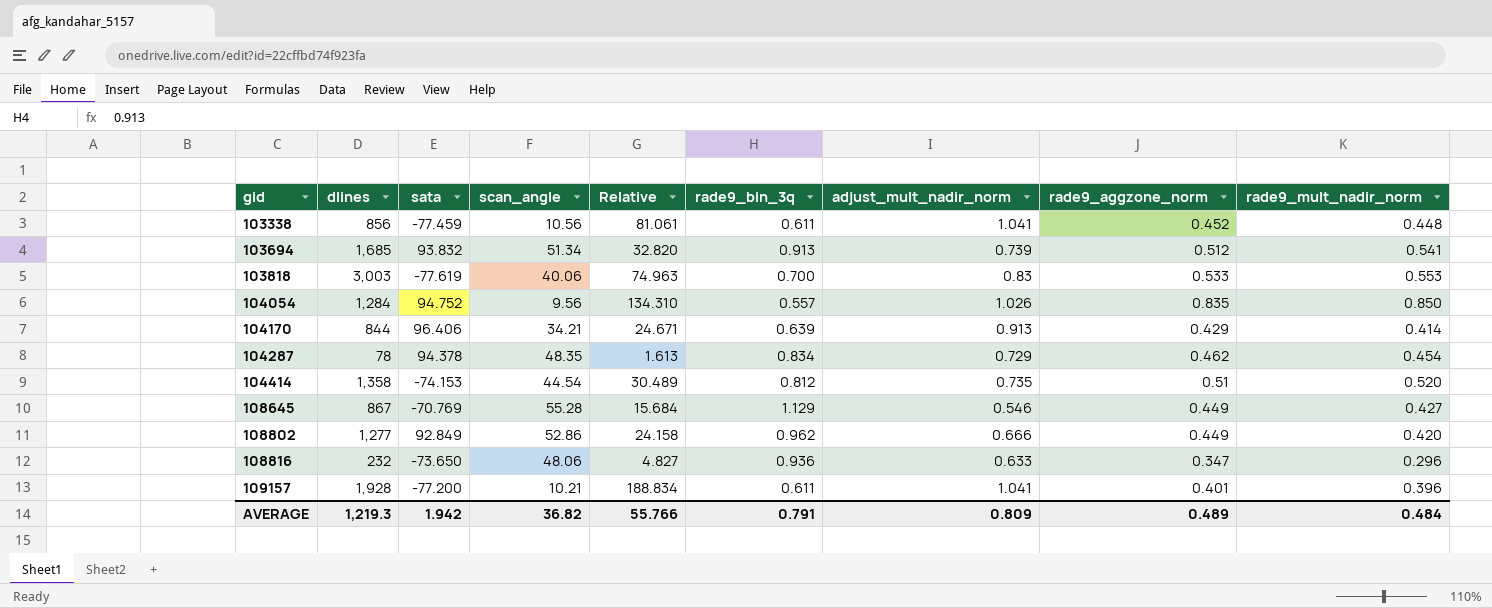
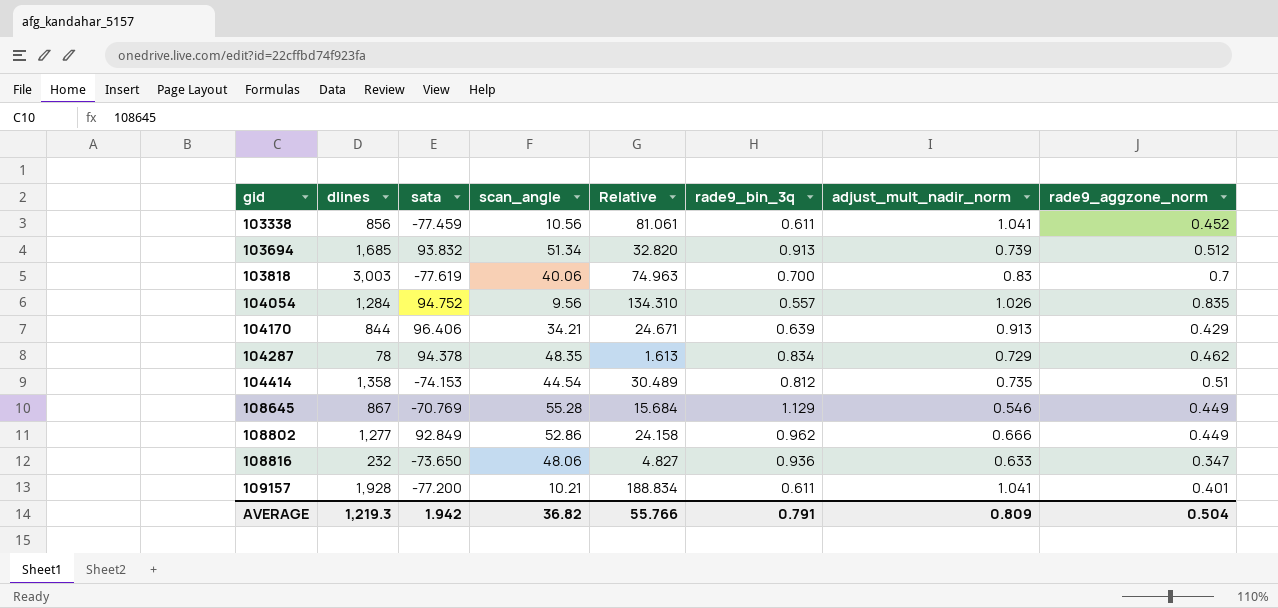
column rade9_mult_nadir_norm | position: 9 -> none
103818 | rade9_aggzone_norm: 0.533 -> 0.7
AVERAGE | rade9_aggzone_norm: 0.489 -> 0.504

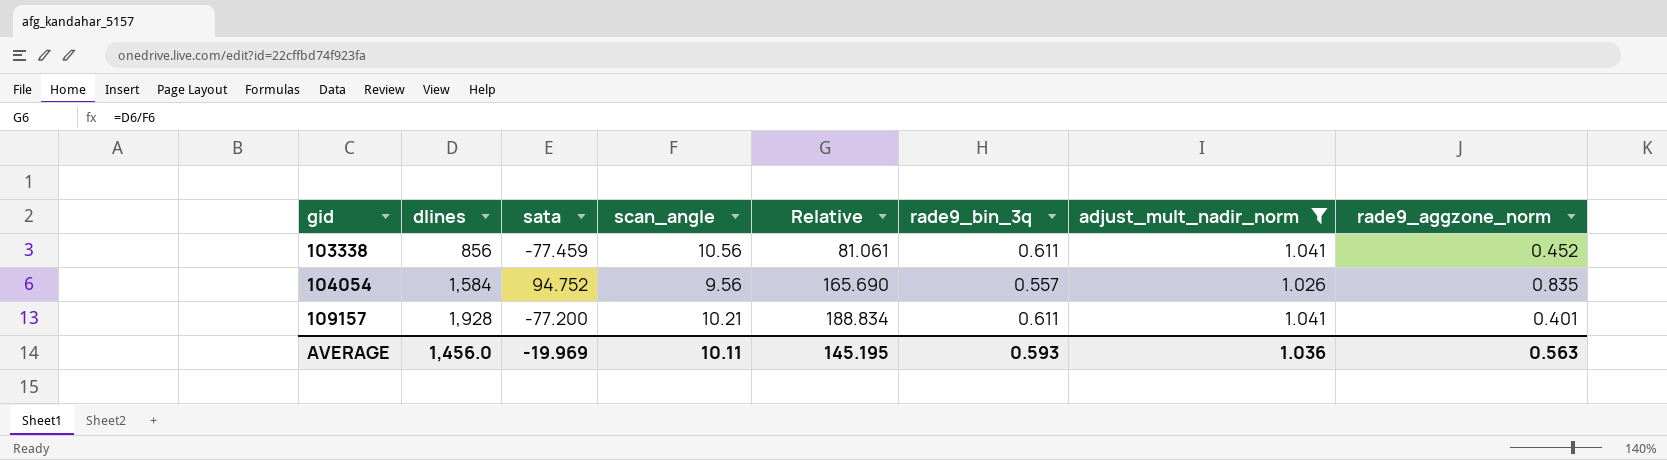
filter: none -> adjust_mult_nadir_norm >= 1.026
104054 | dlines: 1,284 -> 1,584
104054 | Relative: 134.310 -> 165.690
AVERAGE | dlines: 1,219.3 -> 1,456.0
AVERAGE | sata: 1.942 -> -19.969
AVERAGE | scan_angle: 36.82 -> 10.11
AVERAGE | Relative: 55.766 -> 145.195
AVERAGE | rade9_bin_3q: 0.791 -> 0.593
AVERAGE | adjust_mult_nadir_norm: 0.809 -> 1.036
AVERAGE | rade9_aggzone_norm: 0.504 -> 0.563

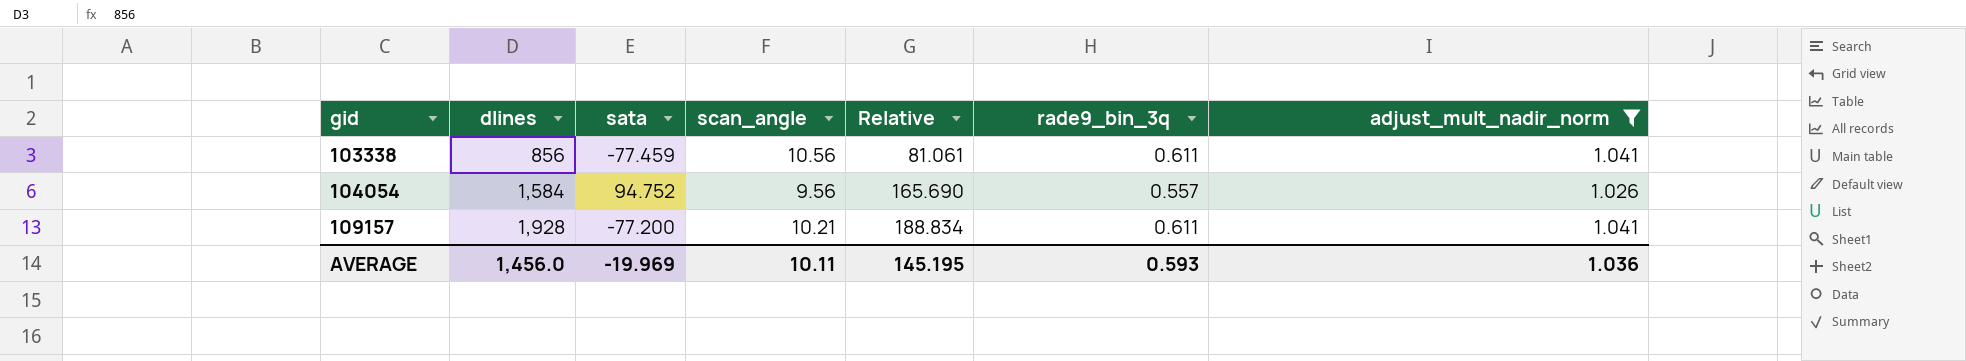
column rade9_aggzone_norm | position: 8 -> none

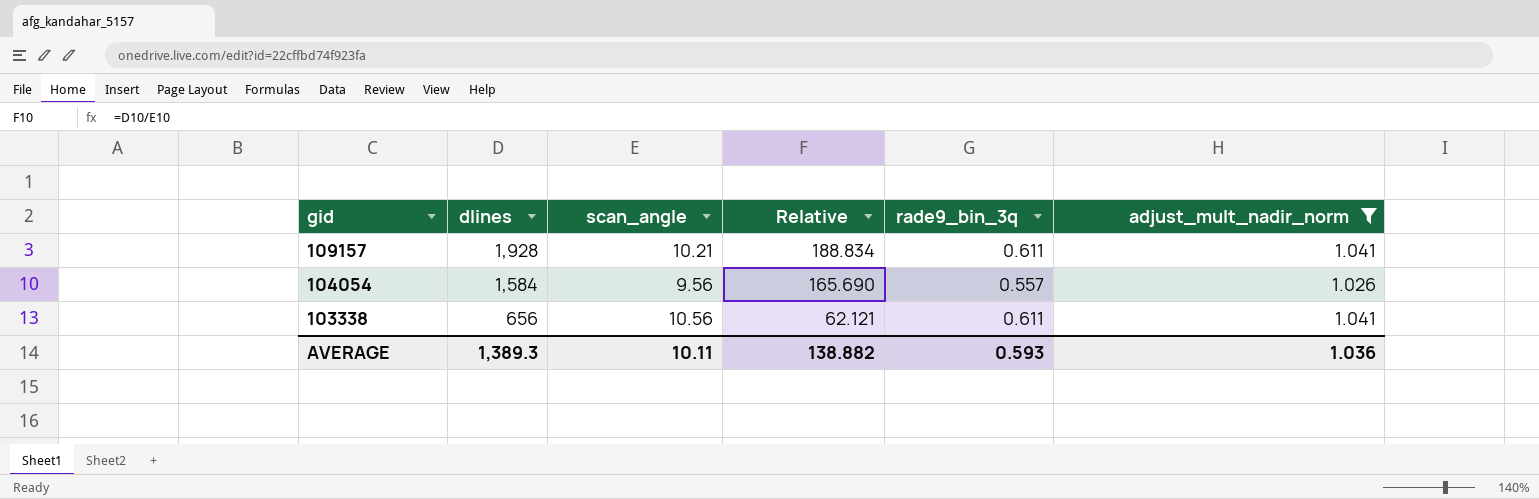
row order: gid ascending -> gid descending
column sata | position: 3 -> none
103338 | dlines: 856 -> 656
103338 | Relative: 81.061 -> 62.121
AVERAGE | dlines: 1,456.0 -> 1,389.3
AVERAGE | Relative: 145.195 -> 138.882

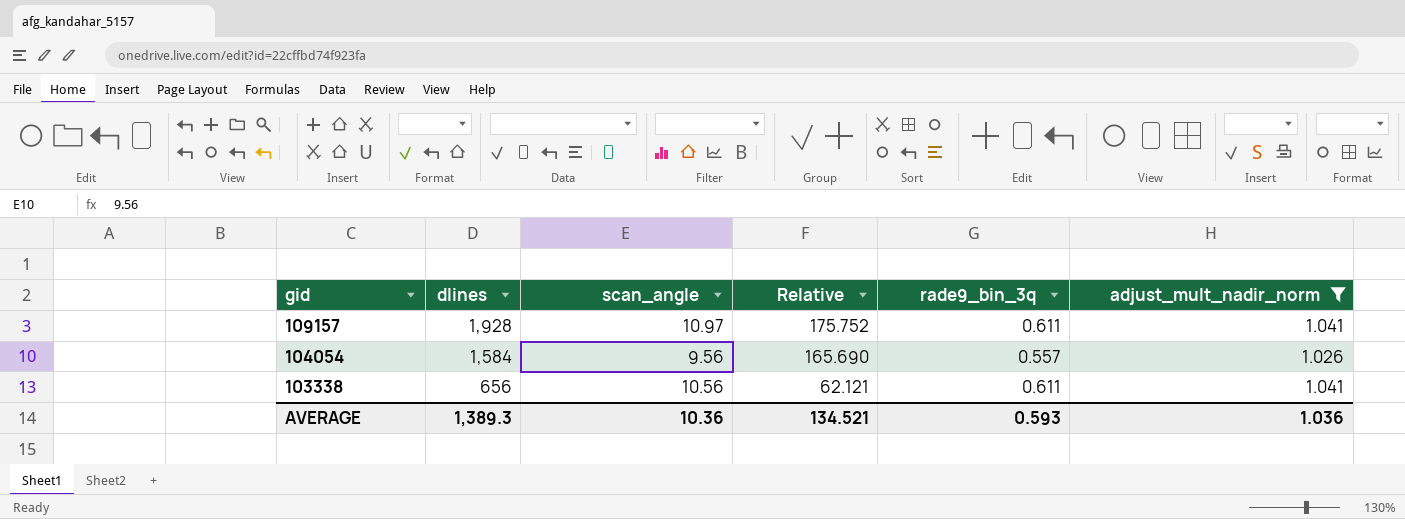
109157 | scan_angle: 10.21 -> 10.97
109157 | Relative: 188.834 -> 175.752
AVERAGE | scan_angle: 10.11 -> 10.36
AVERAGE | Relative: 138.882 -> 134.521

